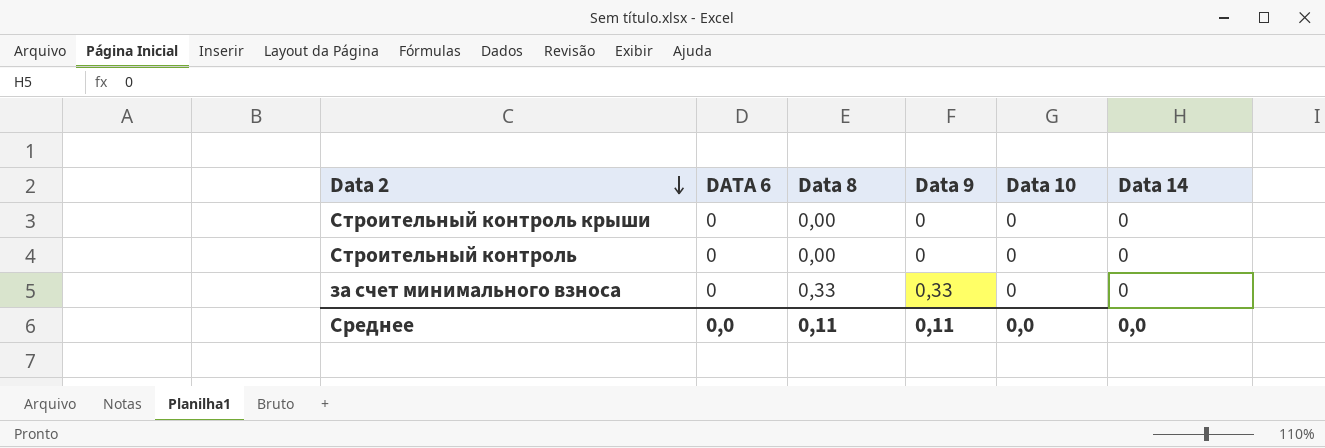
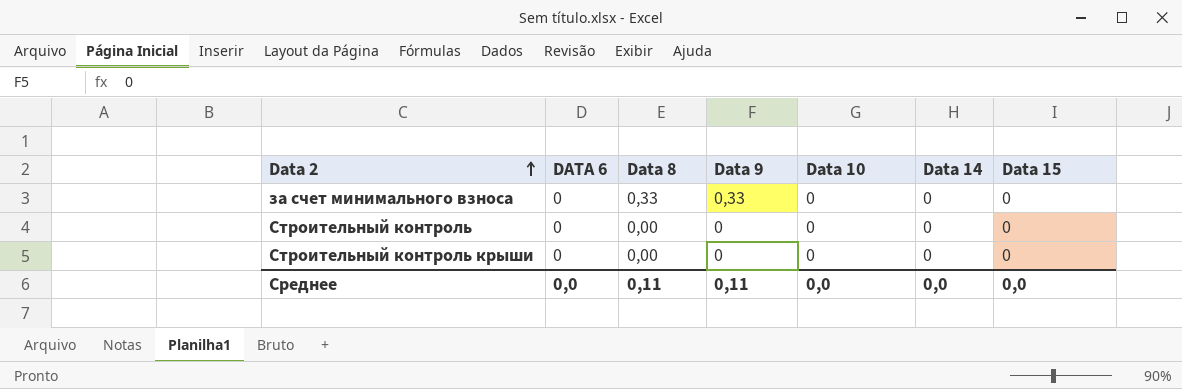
row order: Data 2 descending -> Data 2 ascending
column Data 15 | position: none -> 7

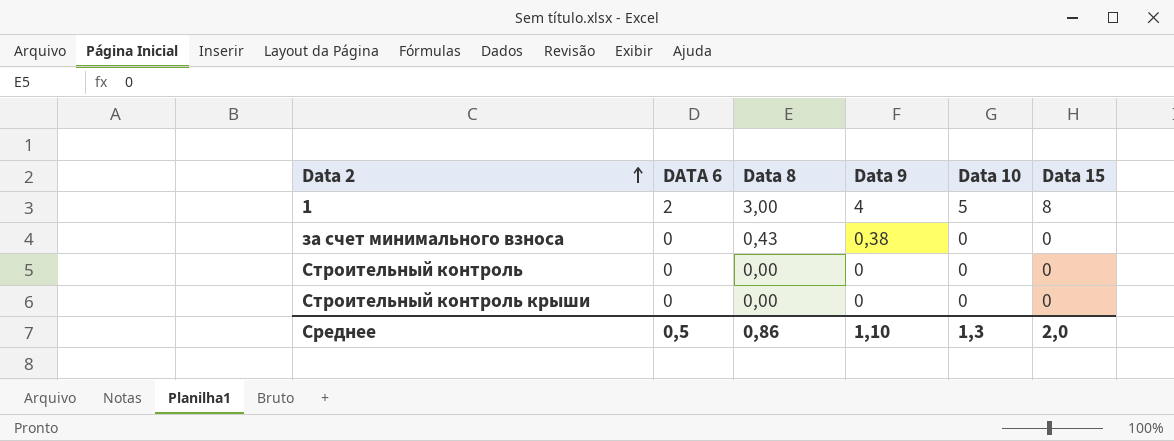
column Data 14 | position: 6 -> none
row 1: none -> 2 | 3,00 | 4 | 5 | 8
за счет минимального взноса | Data 8: 0,33 -> 0,43
за счет минимального взноса | Data 9: 0,33 -> 0,38
Среднее | DATA 6: 0,0 -> 0,5
Среднее | Data 8: 0,11 -> 0,86
Среднее | Data 9: 0,11 -> 1,10
Среднее | Data 10: 0,0 -> 1,3
Среднее | Data 15: 0,0 -> 2,0

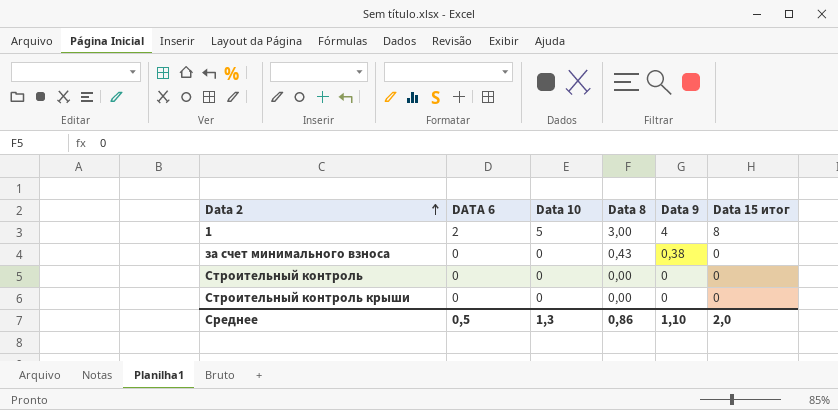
column Data 10 | position: 5 -> 3
column name: Data 15 -> Data 15 итог

